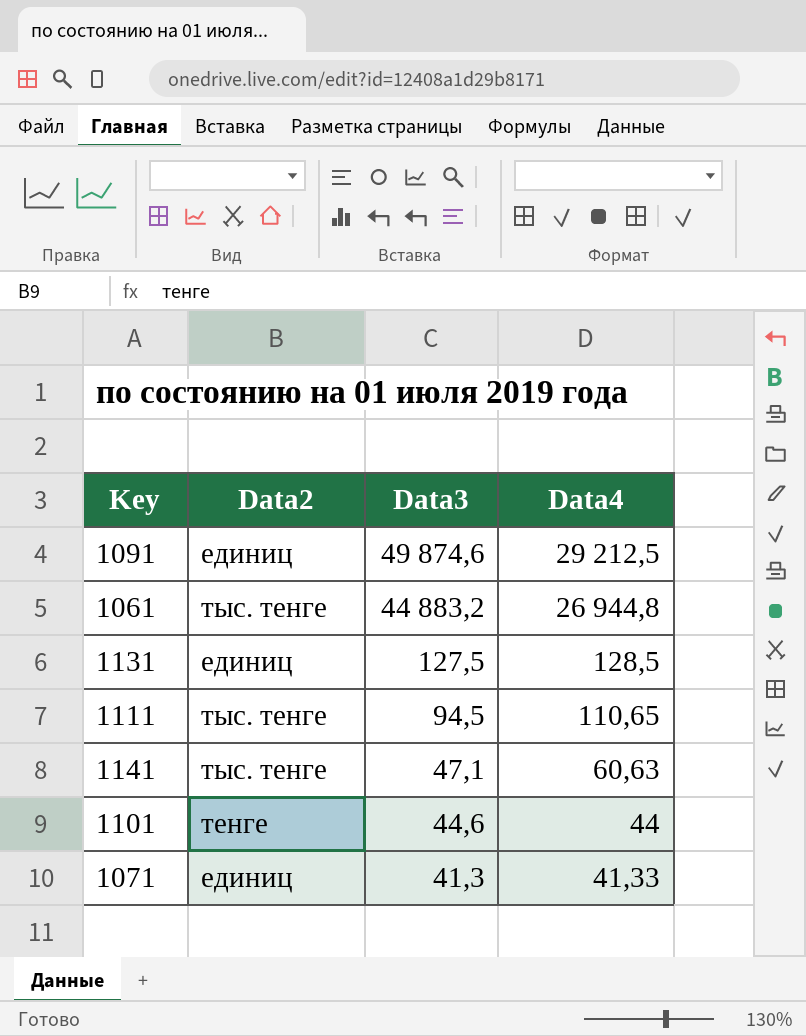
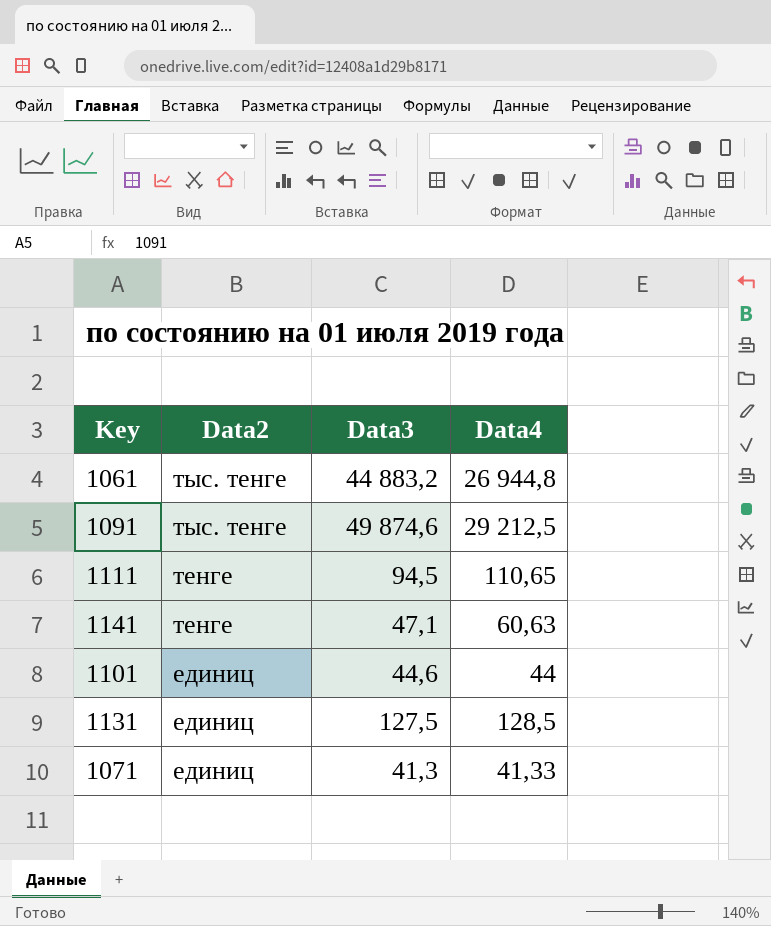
row order: Data3 descending -> Data2 descending
1091 | Data2: единиц -> тыс. тенге
1111 | Data2: тыс. тенге -> тенге
1141 | Data2: тыс. тенге -> тенге
1101 | Data2: тенге -> единиц

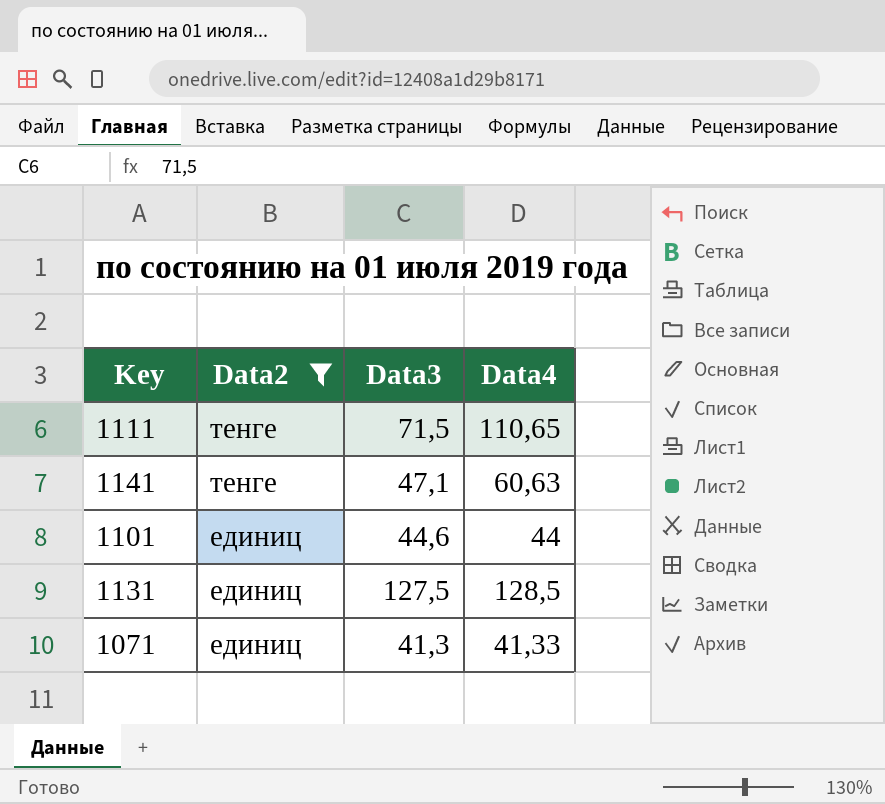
filter: none -> Data2 != тыс. тенге
1111 | Data3: 94,5 -> 71,5

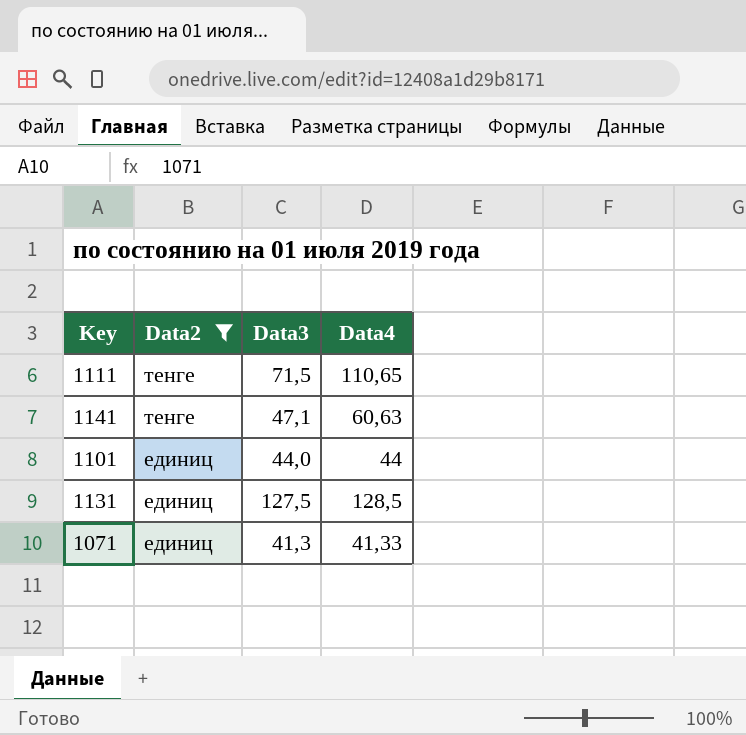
1101 | Data3: 44,6 -> 44,0

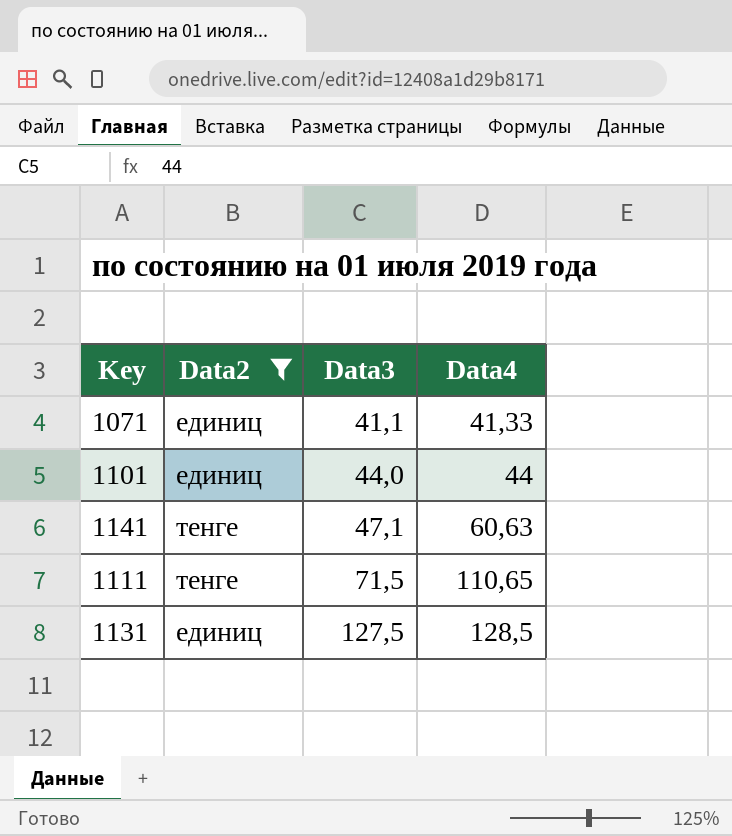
row order: Data2 descending -> Data3 ascending
1071 | Data3: 41,3 -> 41,1

